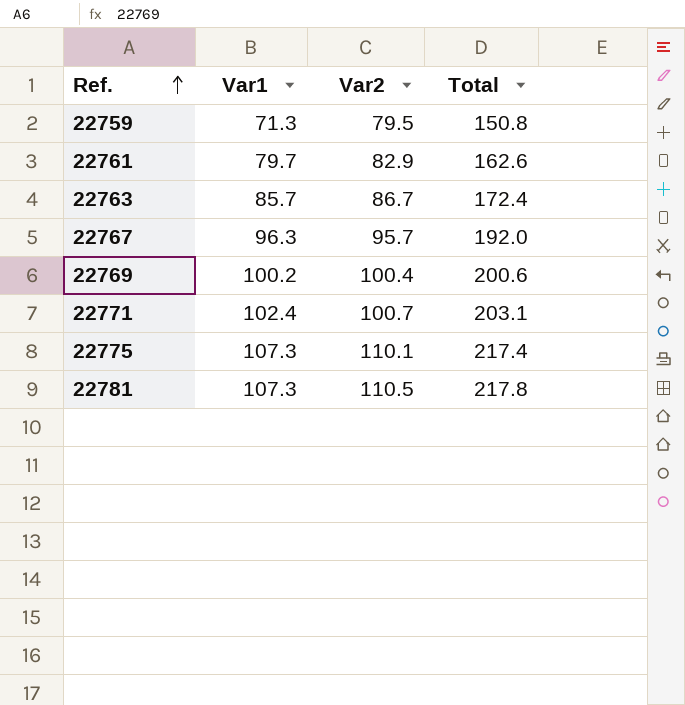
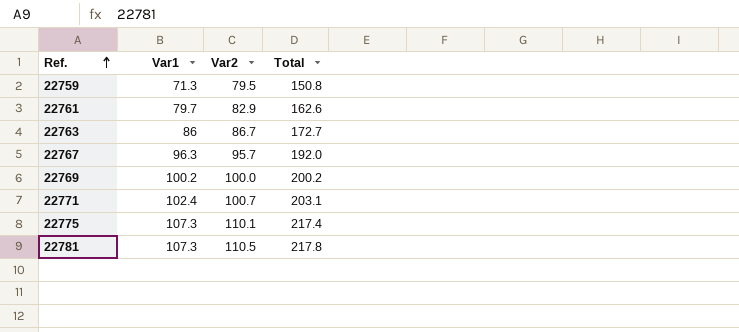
22763 | Var1: 85.7 -> 86
22763 | Total: 172.4 -> 172.7
22769 | Var2: 100.4 -> 100.0
22769 | Total: 200.6 -> 200.2

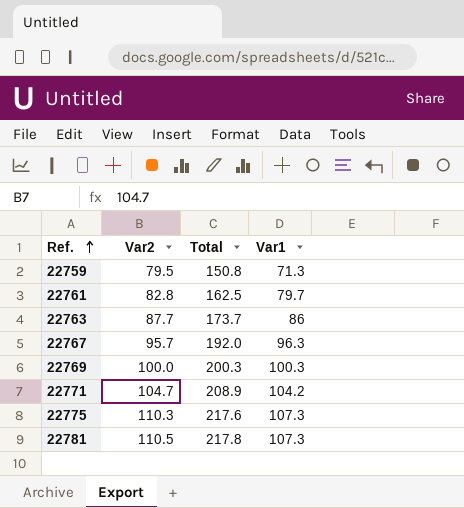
column Var1 | position: 2 -> 4
22761 | Var2: 82.9 -> 82.8
22761 | Total: 162.6 -> 162.5
22763 | Var2: 86.7 -> 87.7
22763 | Total: 172.7 -> 173.7
22769 | Total: 200.2 -> 200.3
22769 | Var1: 100.2 -> 100.3
22771 | Var2: 100.7 -> 104.7
22771 | Total: 203.1 -> 208.9
22771 | Var1: 102.4 -> 104.2
22775 | Var2: 110.1 -> 110.3
22775 | Total: 217.4 -> 217.6

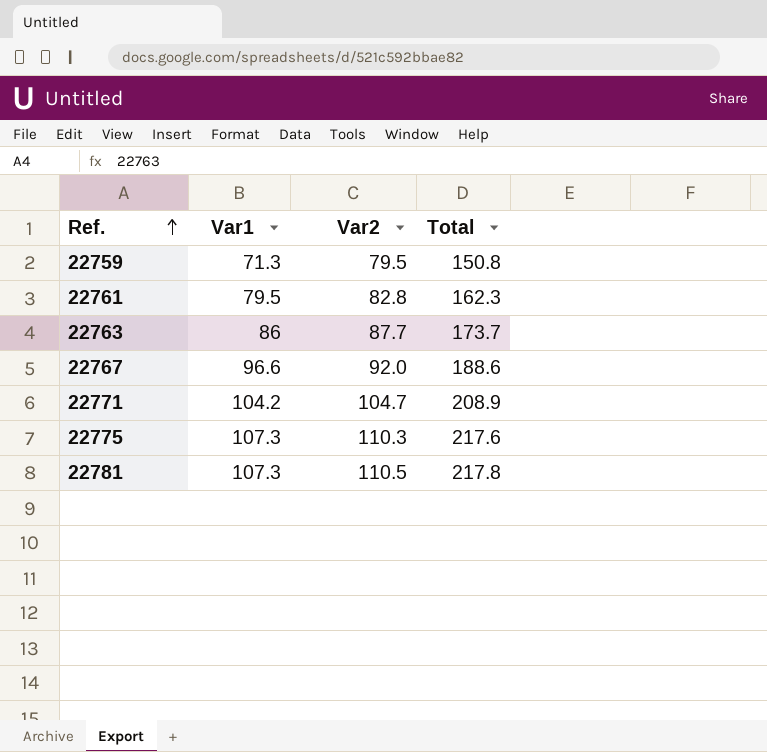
column Var1 | position: 4 -> 2
row 22769: 100.0 | 200.3 | 100.3 -> none
22761 | Var1: 79.7 -> 79.5
22761 | Total: 162.5 -> 162.3
22767 | Var1: 96.3 -> 96.6
22767 | Var2: 95.7 -> 92.0
22767 | Total: 192.0 -> 188.6

